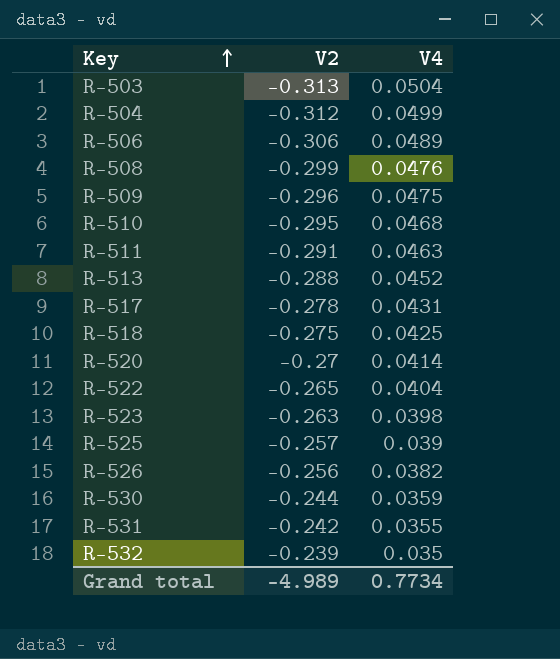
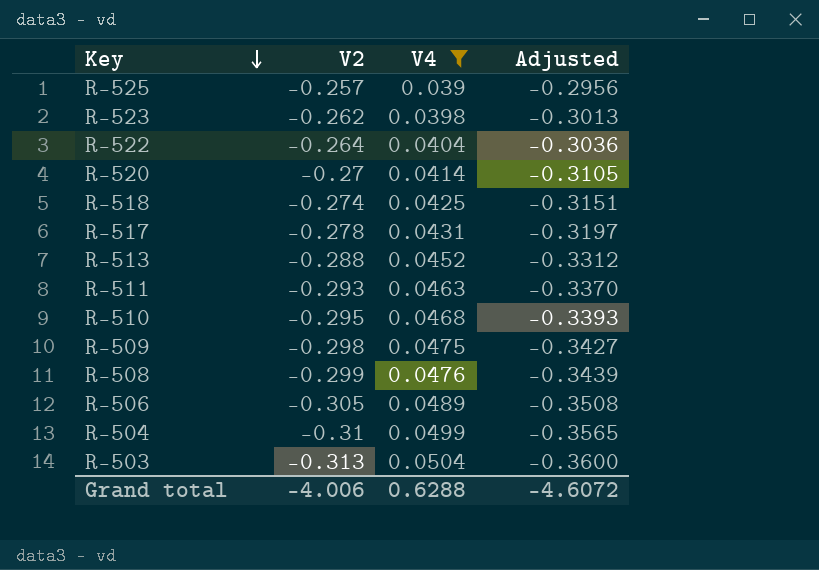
filter: none -> V4 >= 0.039
row order: Key ascending -> Key descending
column Adjusted | formula: none -> [V2] * 1.15
R-523 | V2: -0.263 -> -0.262
R-522 | V2: -0.265 -> -0.264
R-518 | V2: -0.275 -> -0.274
R-511 | V2: -0.291 -> -0.293
R-509 | V2: -0.296 -> -0.298
R-506 | V2: -0.306 -> -0.305
R-504 | V2: -0.312 -> -0.31
Grand total | V2: -4.989 -> -4.006
Grand total | V4: 0.7734 -> 0.6288

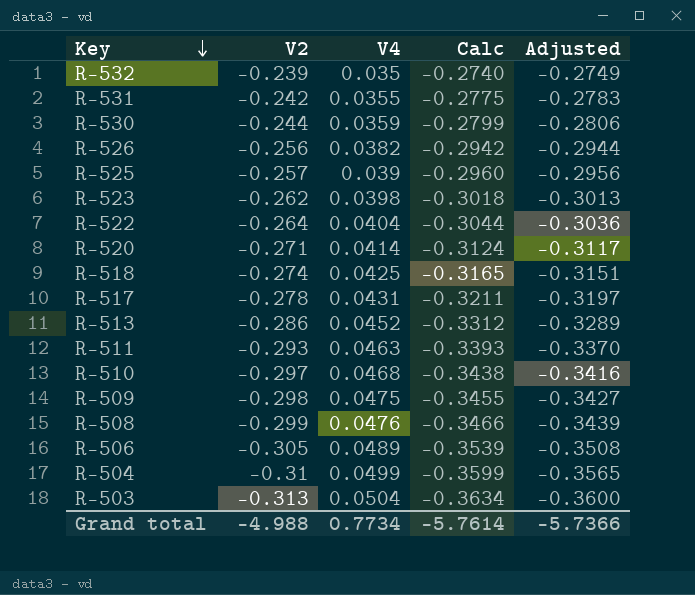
filter: V4 >= 0.039 -> none
column Calc | formula: none -> [V2] - [V4]
R-520 | V2: -0.27 -> -0.271
R-520 | Adjusted: -0.3105 -> -0.3117
R-513 | V2: -0.288 -> -0.286
R-513 | Adjusted: -0.3312 -> -0.3289
R-510 | V2: -0.295 -> -0.297
R-510 | Adjusted: -0.3393 -> -0.3416
Grand total | V2: -4.006 -> -4.988
Grand total | V4: 0.6288 -> 0.7734
Grand total | Adjusted: -4.6072 -> -5.7366

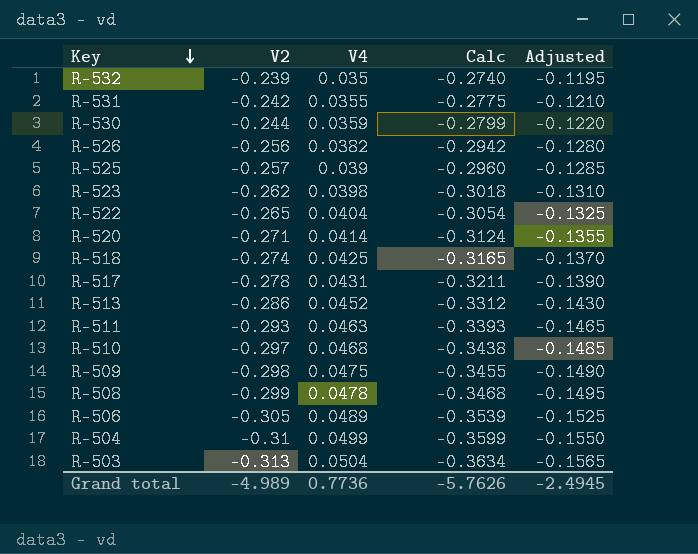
column Adjusted | formula: [V2] * 1.15 -> [V2] * 0.5
R-522 | V2: -0.264 -> -0.265
R-522 | Calc: -0.3044 -> -0.3054
R-508 | V4: 0.0476 -> 0.0478
R-508 | Calc: -0.3466 -> -0.3468
Grand total | V2: -4.988 -> -4.989
Grand total | V4: 0.7734 -> 0.7736
Grand total | Calc: -5.7614 -> -5.7626
Grand total | Adjusted: -5.7366 -> -2.4945

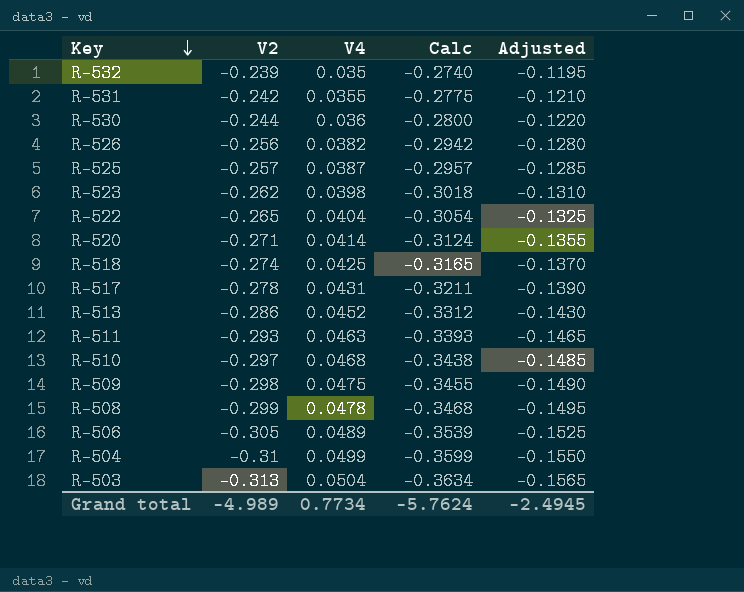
R-530 | V4: 0.0359 -> 0.036
R-530 | Calc: -0.2799 -> -0.2800
R-525 | V4: 0.039 -> 0.0387
R-525 | Calc: -0.2960 -> -0.2957
Grand total | V4: 0.7736 -> 0.7734
Grand total | Calc: -5.7626 -> -5.7624

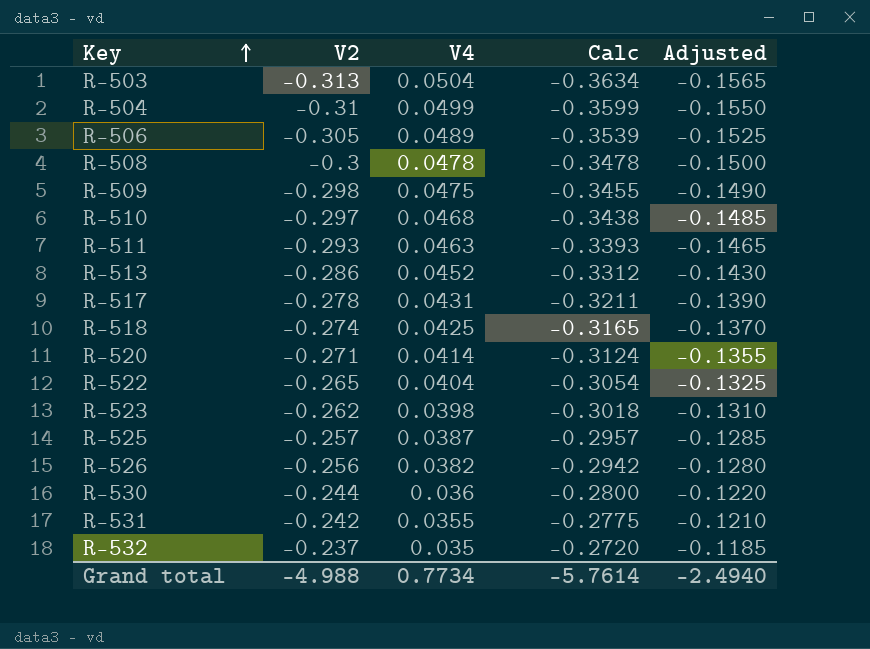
row order: Key descending -> Key ascending
R-508 | V2: -0.299 -> -0.3
R-508 | Calc: -0.3468 -> -0.3478
R-508 | Adjusted: -0.1495 -> -0.1500
R-532 | V2: -0.239 -> -0.237
R-532 | Calc: -0.2740 -> -0.2720
R-532 | Adjusted: -0.1195 -> -0.1185
Grand total | V2: -4.989 -> -4.988
Grand total | Calc: -5.7624 -> -5.7614
Grand total | Adjusted: -2.4945 -> -2.4940

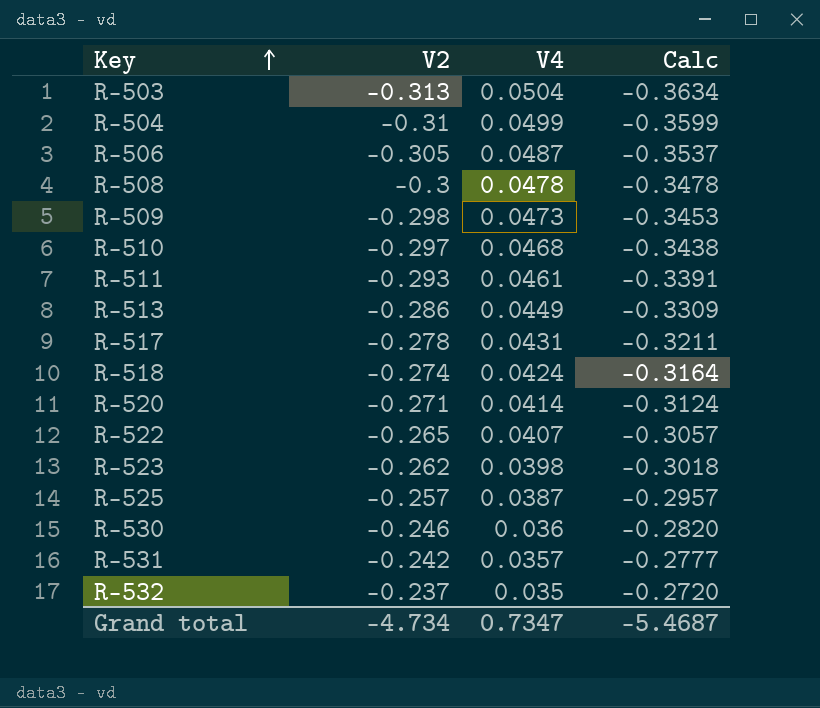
column Adjusted | formula: [V2] * 0.5 -> none
row R-526: -0.256 | 0.0382 | -0.2942 | -0.1280 -> none
R-506 | V4: 0.0489 -> 0.0487
R-506 | Calc: -0.3539 -> -0.3537
R-509 | V4: 0.0475 -> 0.0473
R-509 | Calc: -0.3455 -> -0.3453
R-511 | V4: 0.0463 -> 0.0461
R-511 | Calc: -0.3393 -> -0.3391
R-513 | V4: 0.0452 -> 0.0449
R-513 | Calc: -0.3312 -> -0.3309
R-518 | V4: 0.0425 -> 0.0424
R-518 | Calc: -0.3165 -> -0.3164
R-522 | V4: 0.0404 -> 0.0407
R-522 | Calc: -0.3054 -> -0.3057
R-530 | V2: -0.244 -> -0.246
R-530 | Calc: -0.2800 -> -0.2820
R-531 | V4: 0.0355 -> 0.0357
R-531 | Calc: -0.2775 -> -0.2777
Grand total | V2: -4.988 -> -4.734
Grand total | V4: 0.7734 -> 0.7347
Grand total | Calc: -5.7614 -> -5.4687

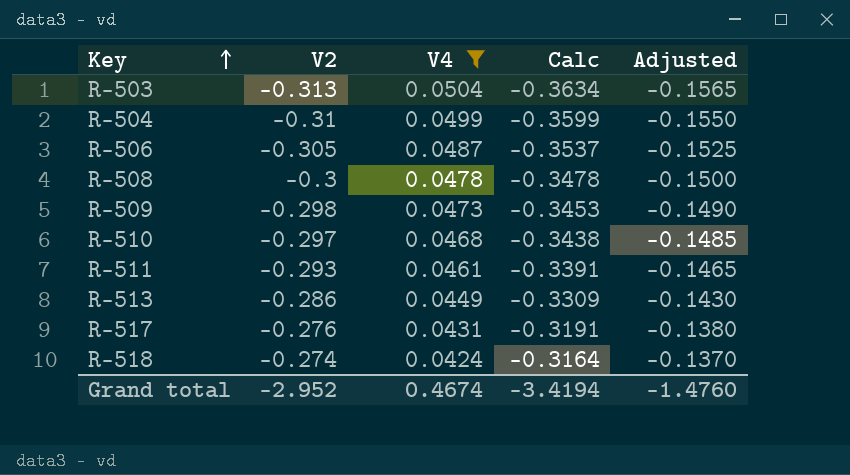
filter: none -> V4 >= 0.0424
column Adjusted | formula: none -> [V2] * 0.5
R-517 | V2: -0.278 -> -0.276
R-517 | Calc: -0.3211 -> -0.3191
Grand total | V2: -4.734 -> -2.952
Grand total | V4: 0.7347 -> 0.4674
Grand total | Calc: -5.4687 -> -3.4194

